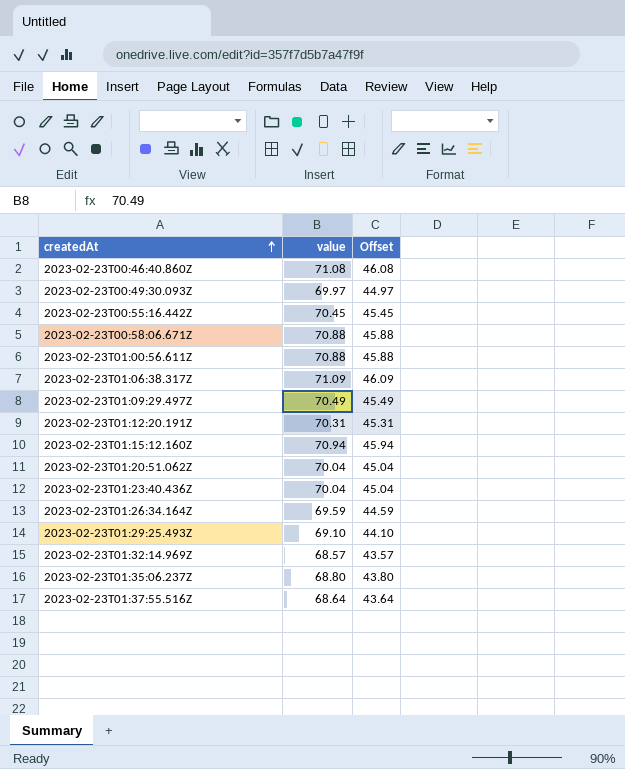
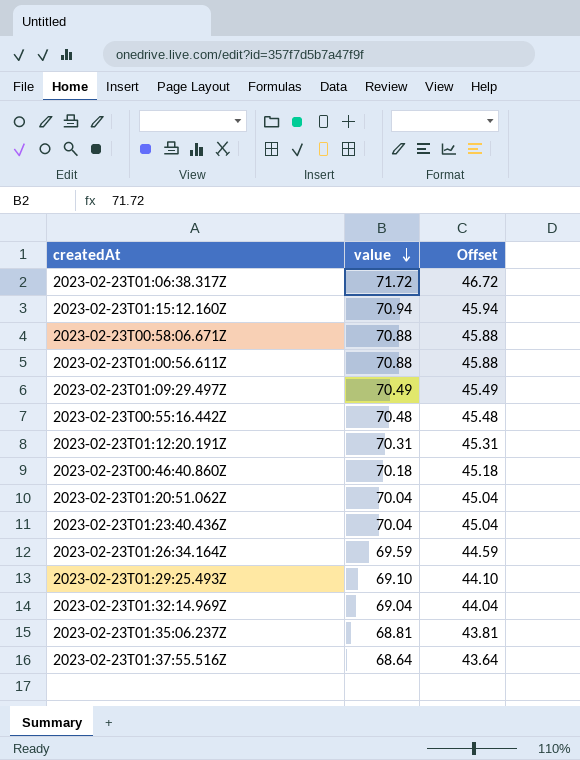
row order: createdAt ascending -> value descending
row 2023-02-23T00:49:30.093Z: 69.97 | 44.97 -> none
2023-02-23T01:06:38.317Z | value: 71.09 -> 71.72
2023-02-23T01:06:38.317Z | Offset: 46.09 -> 46.72
2023-02-23T00:55:16.442Z | value: 70.45 -> 70.48
2023-02-23T00:55:16.442Z | Offset: 45.45 -> 45.48
2023-02-23T00:46:40.860Z | value: 71.08 -> 70.18
2023-02-23T00:46:40.860Z | Offset: 46.08 -> 45.18
2023-02-23T01:32:14.969Z | value: 68.57 -> 69.04
2023-02-23T01:32:14.969Z | Offset: 43.57 -> 44.04
2023-02-23T01:35:06.237Z | value: 68.80 -> 68.81
2023-02-23T01:35:06.237Z | Offset: 43.80 -> 43.81

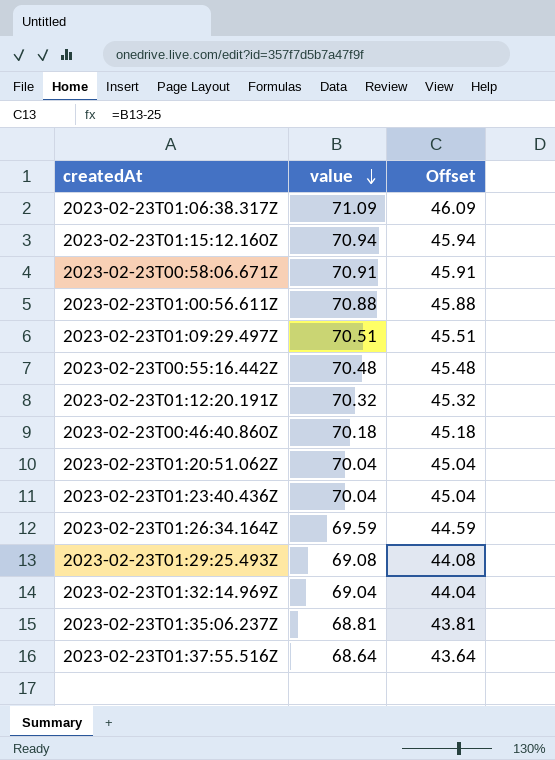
2023-02-23T01:06:38.317Z | value: 71.72 -> 71.09
2023-02-23T01:06:38.317Z | Offset: 46.72 -> 46.09
2023-02-23T00:58:06.671Z | value: 70.88 -> 70.91
2023-02-23T00:58:06.671Z | Offset: 45.88 -> 45.91
2023-02-23T01:09:29.497Z | value: 70.49 -> 70.51
2023-02-23T01:09:29.497Z | Offset: 45.49 -> 45.51
2023-02-23T01:12:20.191Z | value: 70.31 -> 70.32
2023-02-23T01:12:20.191Z | Offset: 45.31 -> 45.32
2023-02-23T01:29:25.493Z | value: 69.10 -> 69.08
2023-02-23T01:29:25.493Z | Offset: 44.10 -> 44.08

